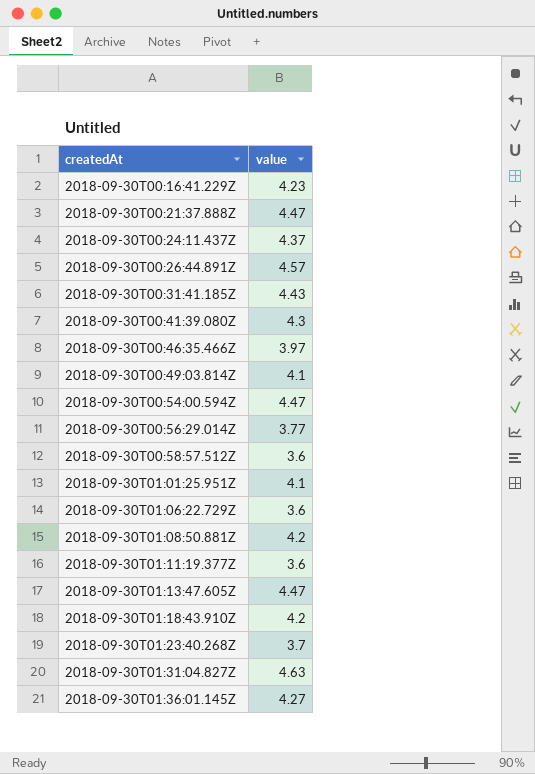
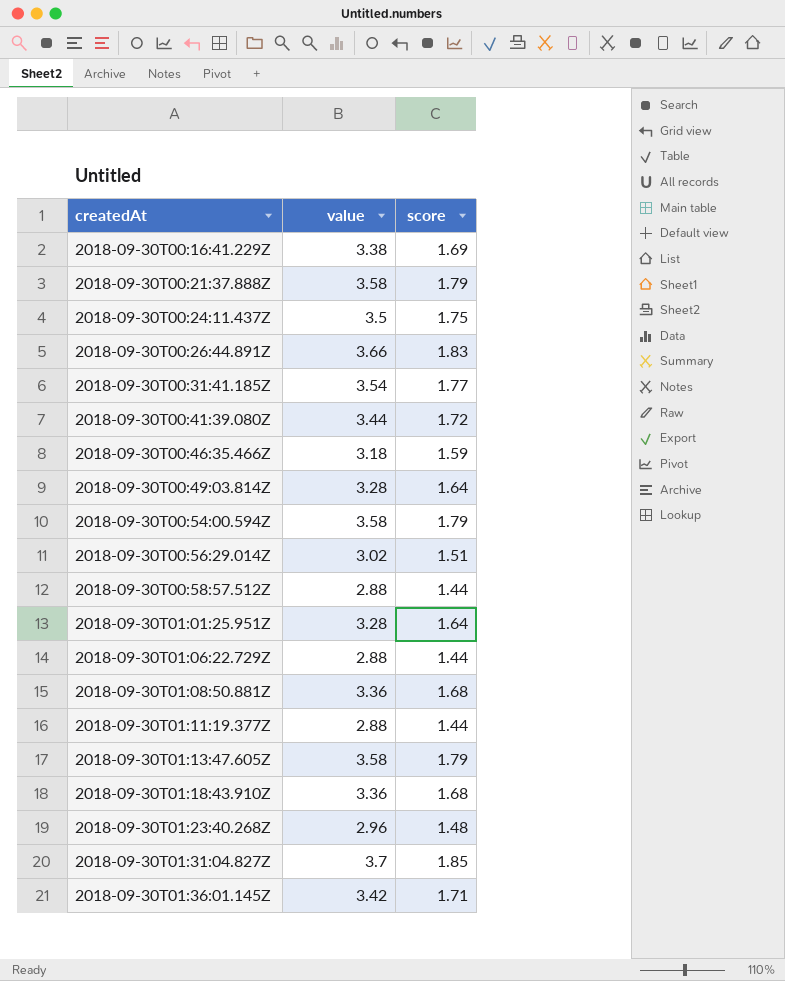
column score | formula: none -> [value] * 0.5
2018-09-30T00:16:41.229Z | value: 4.23 -> 3.38
2018-09-30T00:21:37.888Z | value: 4.47 -> 3.58
2018-09-30T00:24:11.437Z | value: 4.37 -> 3.5
2018-09-30T00:26:44.891Z | value: 4.57 -> 3.66
2018-09-30T00:31:41.185Z | value: 4.43 -> 3.54
2018-09-30T00:41:39.080Z | value: 4.3 -> 3.44
2018-09-30T00:46:35.466Z | value: 3.97 -> 3.18
2018-09-30T00:49:03.814Z | value: 4.1 -> 3.28
2018-09-30T00:54:00.594Z | value: 4.47 -> 3.58
2018-09-30T00:56:29.014Z | value: 3.77 -> 3.02
2018-09-30T00:58:57.512Z | value: 3.6 -> 2.88
2018-09-30T01:01:25.951Z | value: 4.1 -> 3.28
2018-09-30T01:06:22.729Z | value: 3.6 -> 2.88
2018-09-30T01:08:50.881Z | value: 4.2 -> 3.36
2018-09-30T01:11:19.377Z | value: 3.6 -> 2.88
2018-09-30T01:13:47.605Z | value: 4.47 -> 3.58
2018-09-30T01:18:43.910Z | value: 4.2 -> 3.36
2018-09-30T01:23:40.268Z | value: 3.7 -> 2.96
2018-09-30T01:31:04.827Z | value: 4.63 -> 3.7
2018-09-30T01:36:01.145Z | value: 4.27 -> 3.42

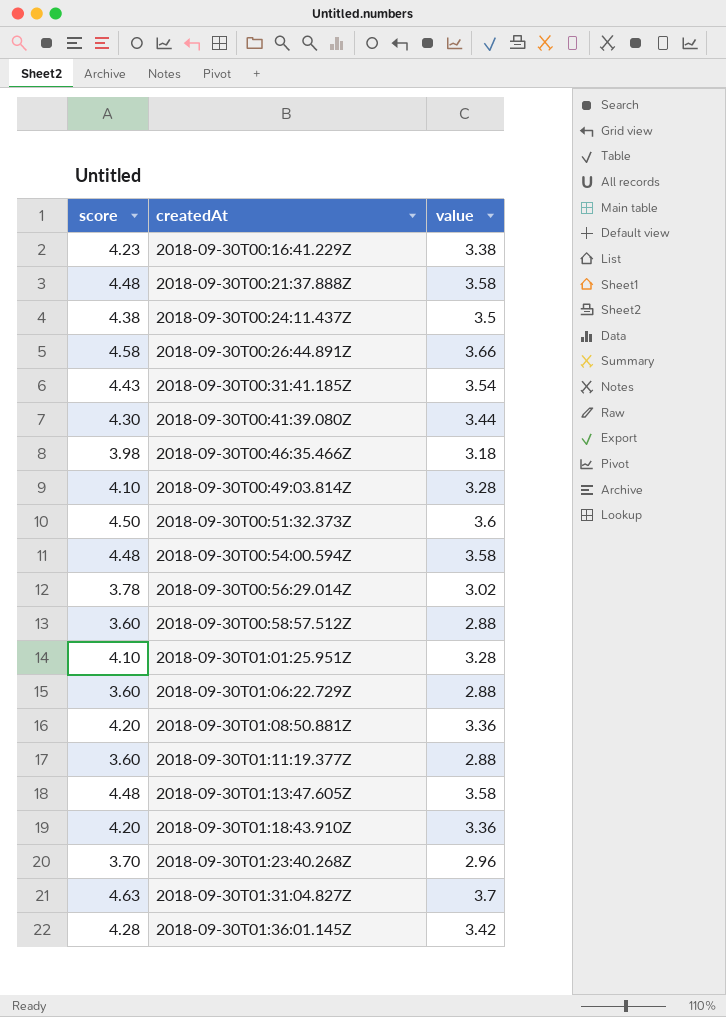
column score | formula: [value] * 0.5 -> [value] * 1.25
column score | position: 3 -> 1
row 2018-09-30T00:51:32.373Z: none -> 4.50 | 3.6

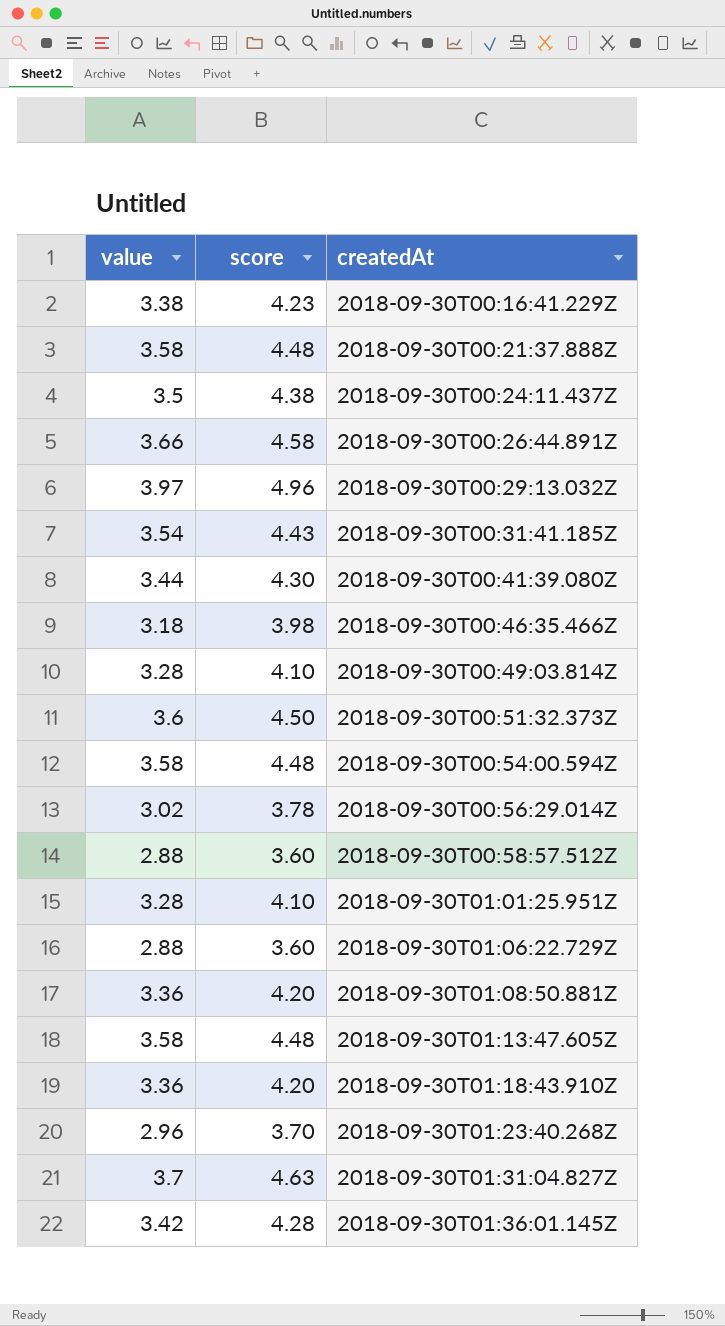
column value | position: 3 -> 1
row 2018-09-30T01:11:19.377Z: 3.60 | 2.88 -> none
row 2018-09-30T00:29:13.032Z: none -> 3.97 | 4.96

